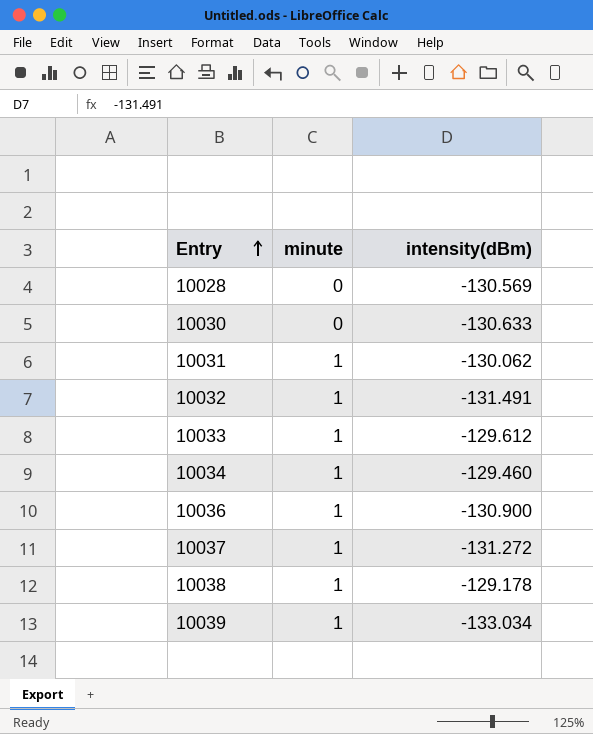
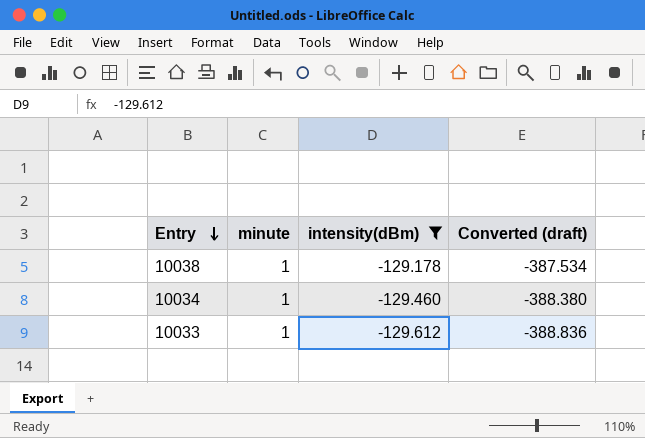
filter: none -> intensity(dBm) >= -129.612
row order: Entry ascending -> Entry descending
column Converted (draft) | formula: none -> [intensity(dBm)] * 3

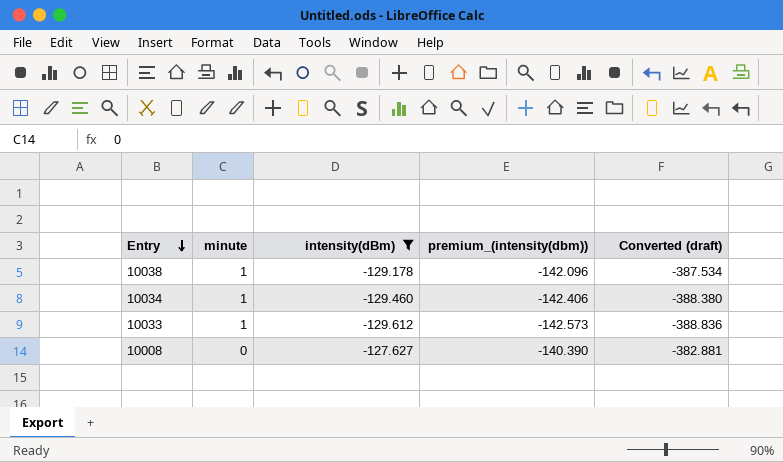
column premium_(intensity(dbm)) | formula: none -> [intensity(dBm)] * 1.1
row 10008: none -> 0 | -127.627 | -140.390 | -382.881

